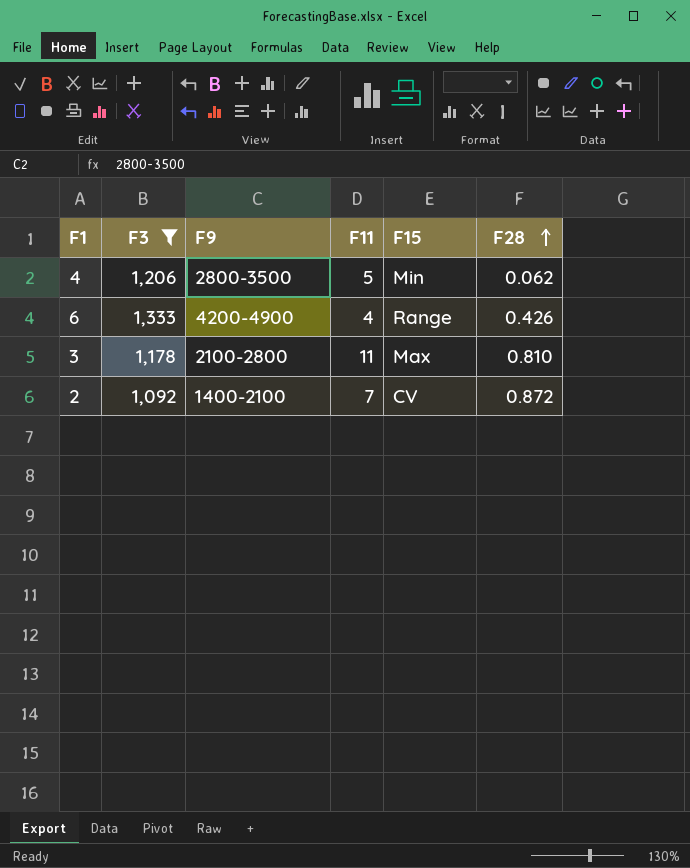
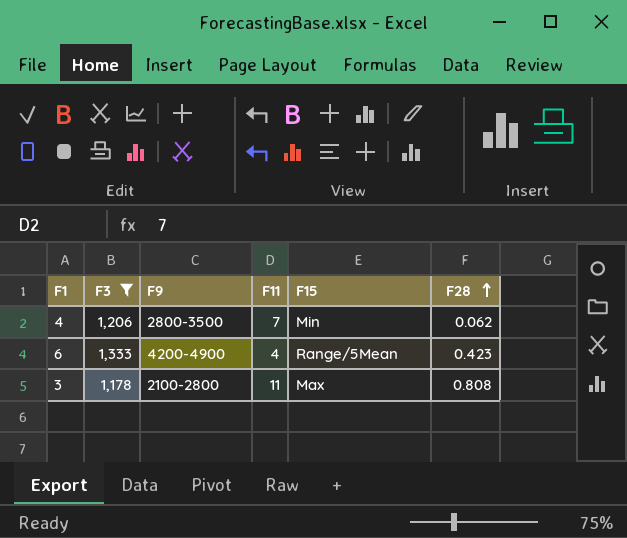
row 2: 1,092 | 1400-2100 | 7 | CV | 0.872 -> none
4 | F11: 5 -> 7
6 | F15: Range -> Range/5Mean
6 | F28: 0.426 -> 0.423
3 | F28: 0.810 -> 0.808

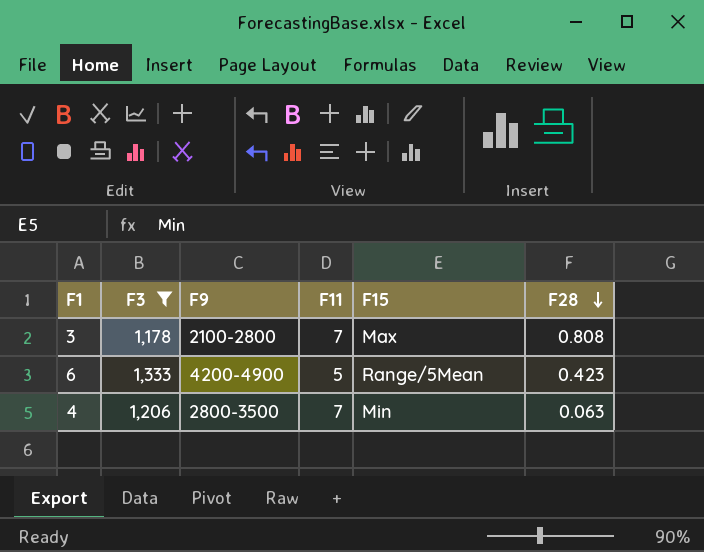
row order: F28 ascending -> F28 descending
3 | F11: 11 -> 7
6 | F11: 4 -> 5
4 | F28: 0.062 -> 0.063

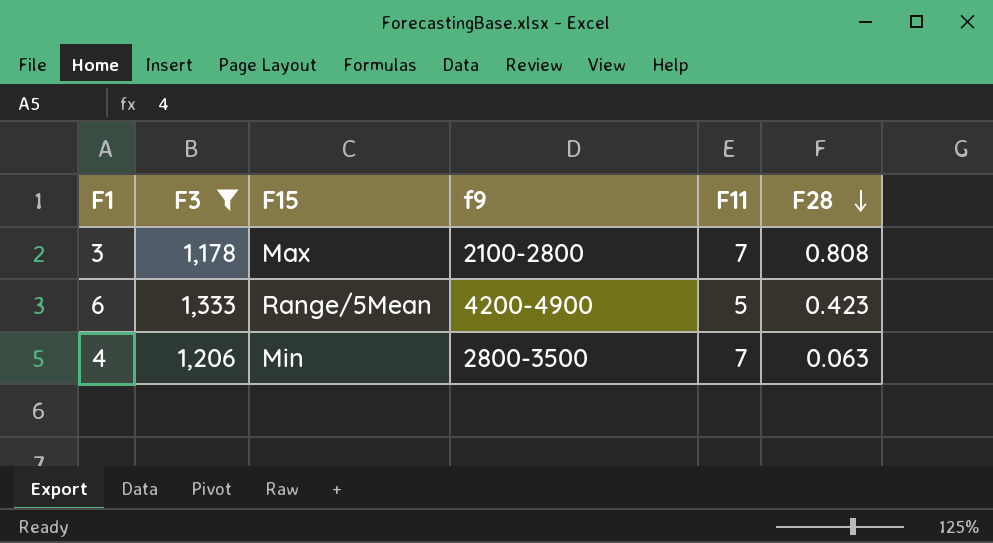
column F15 | position: 5 -> 3
column name: F9 -> f9

